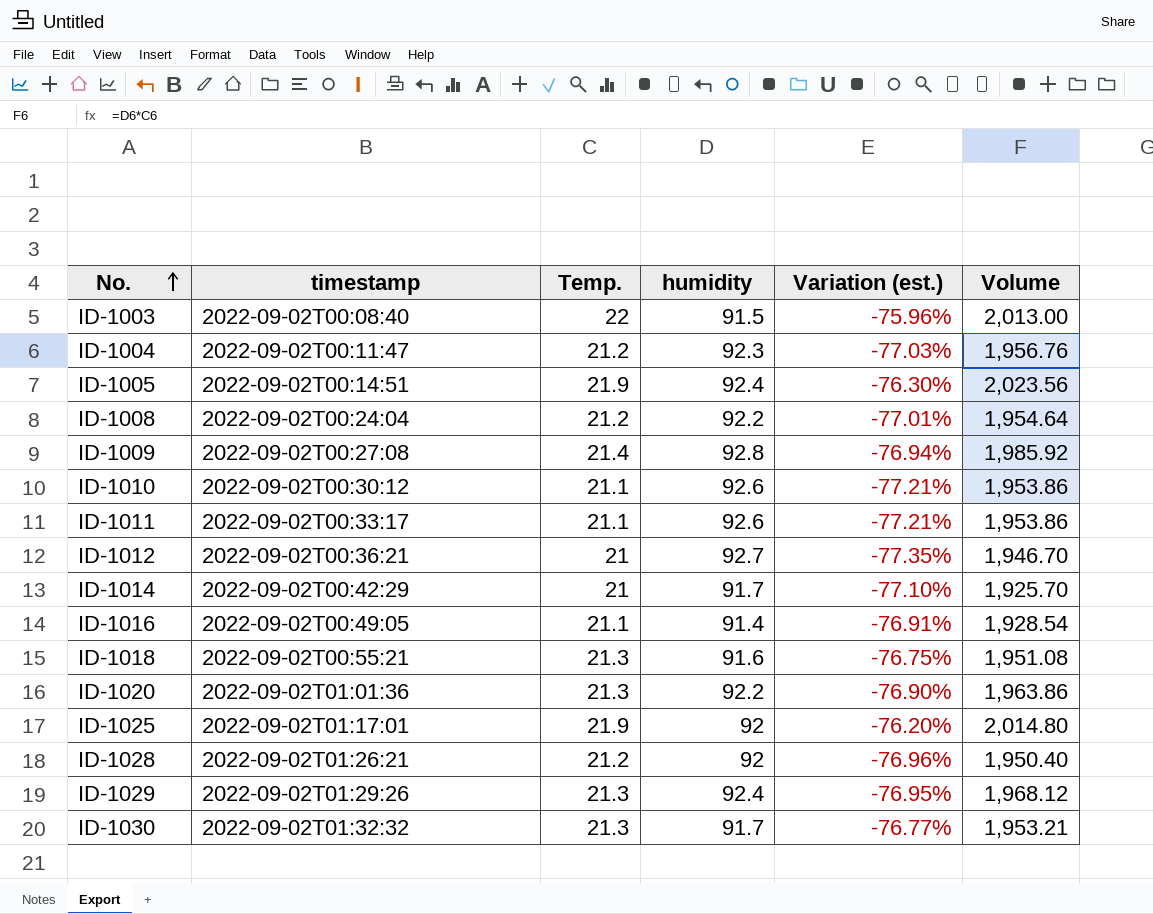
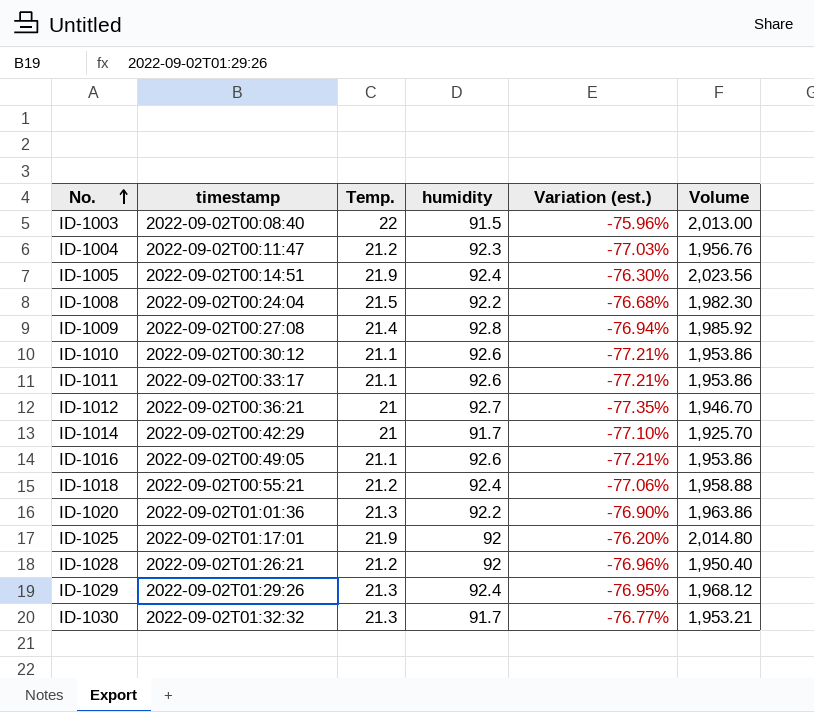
ID-1008 | Temp.: 21.2 -> 21.5
ID-1008 | Variation (est.): -77.01% -> -76.68%
ID-1008 | Volume: 1,954.64 -> 1,982.30
ID-1016 | humidity: 91.4 -> 92.6
ID-1016 | Variation (est.): -76.91% -> -77.21%
ID-1016 | Volume: 1,928.54 -> 1,953.86
ID-1018 | Temp.: 21.3 -> 21.2
ID-1018 | humidity: 91.6 -> 92.4
ID-1018 | Variation (est.): -76.75% -> -77.06%
ID-1018 | Volume: 1,951.08 -> 1,958.88

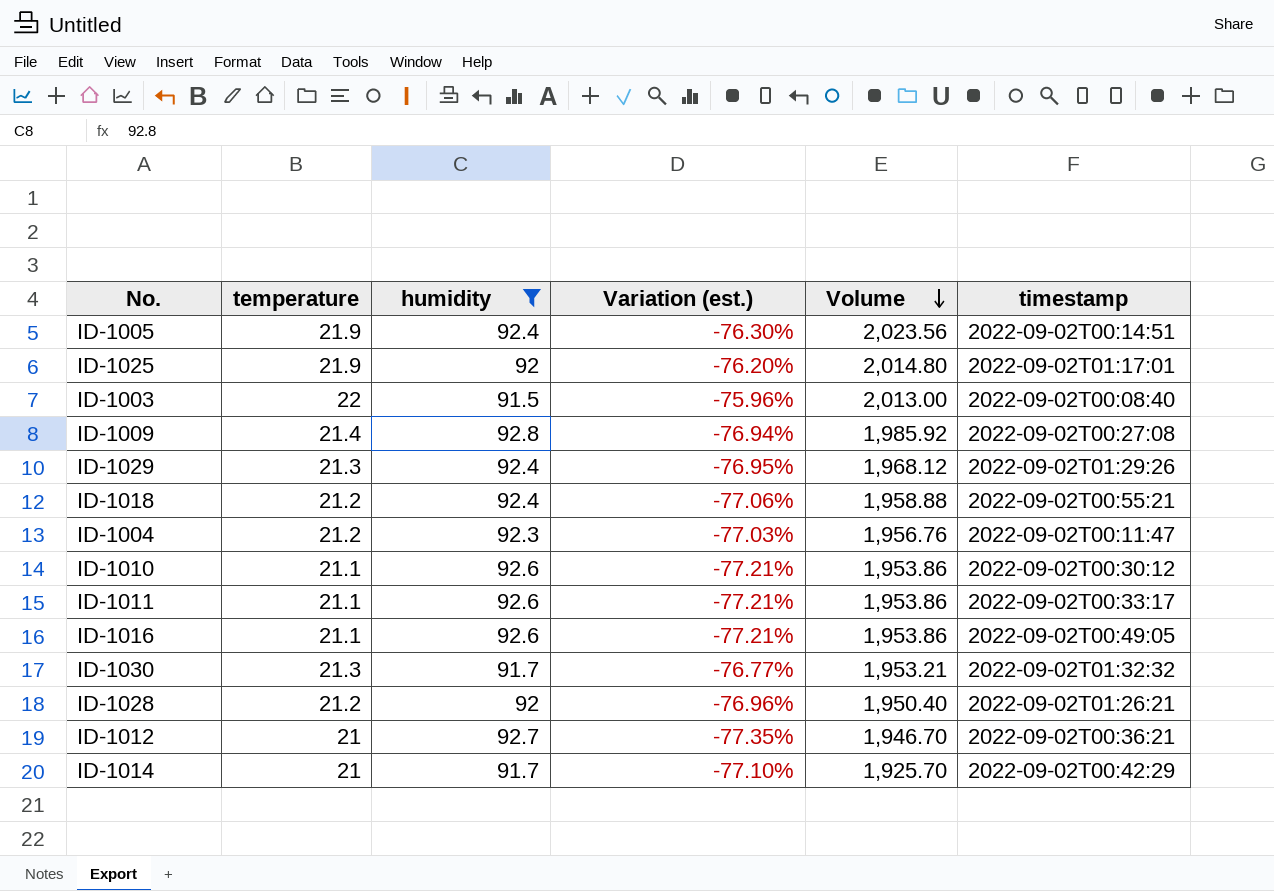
filter: none -> humidity != 92.2
row order: No. ascending -> Volume descending
column name: Temp. -> temperature
column timestamp | position: 2 -> 6

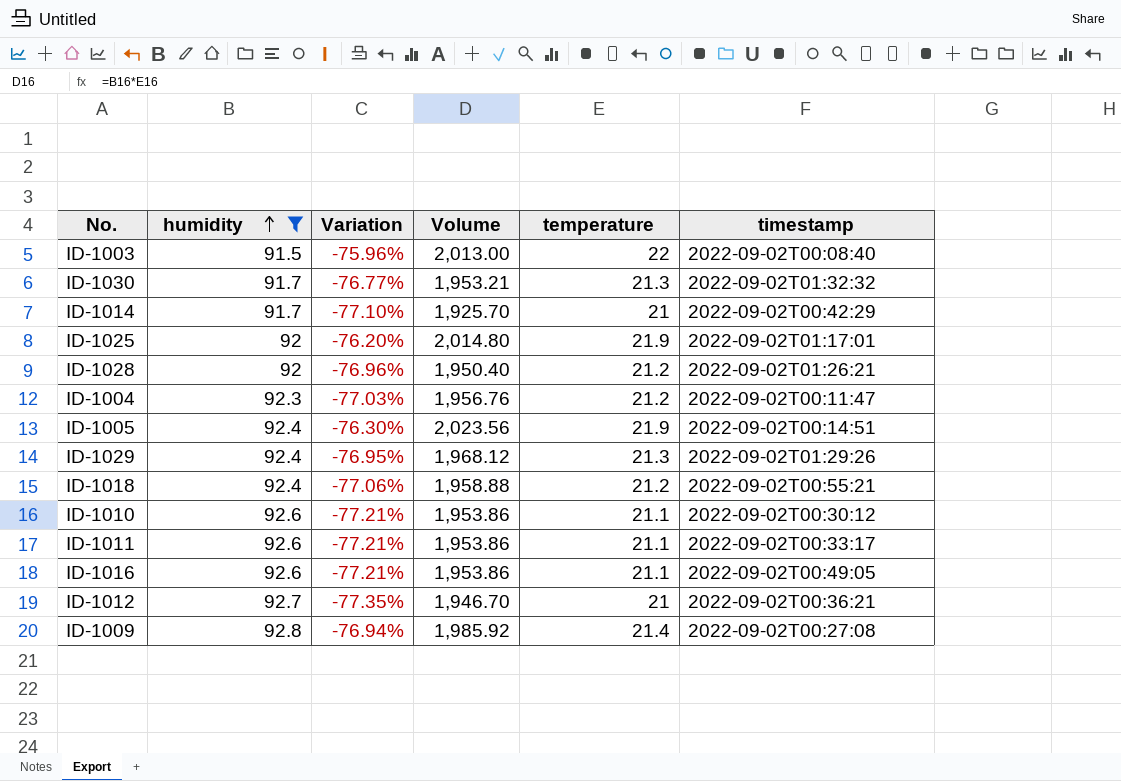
row order: Volume descending -> humidity ascending
column name: Variation (est.) -> Variation
column temperature | position: 2 -> 5

